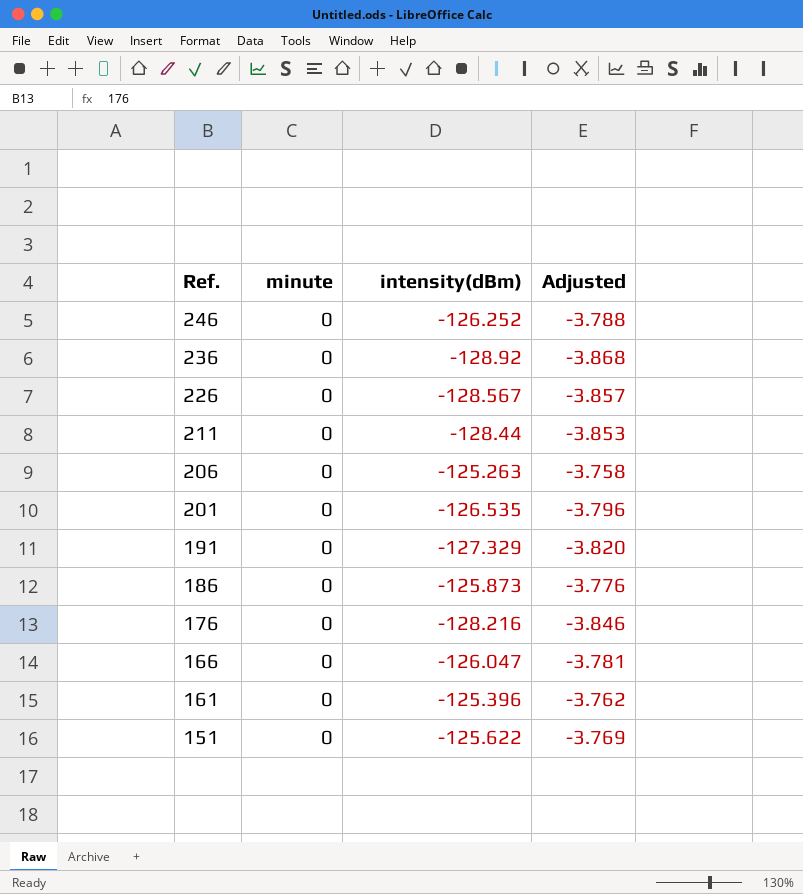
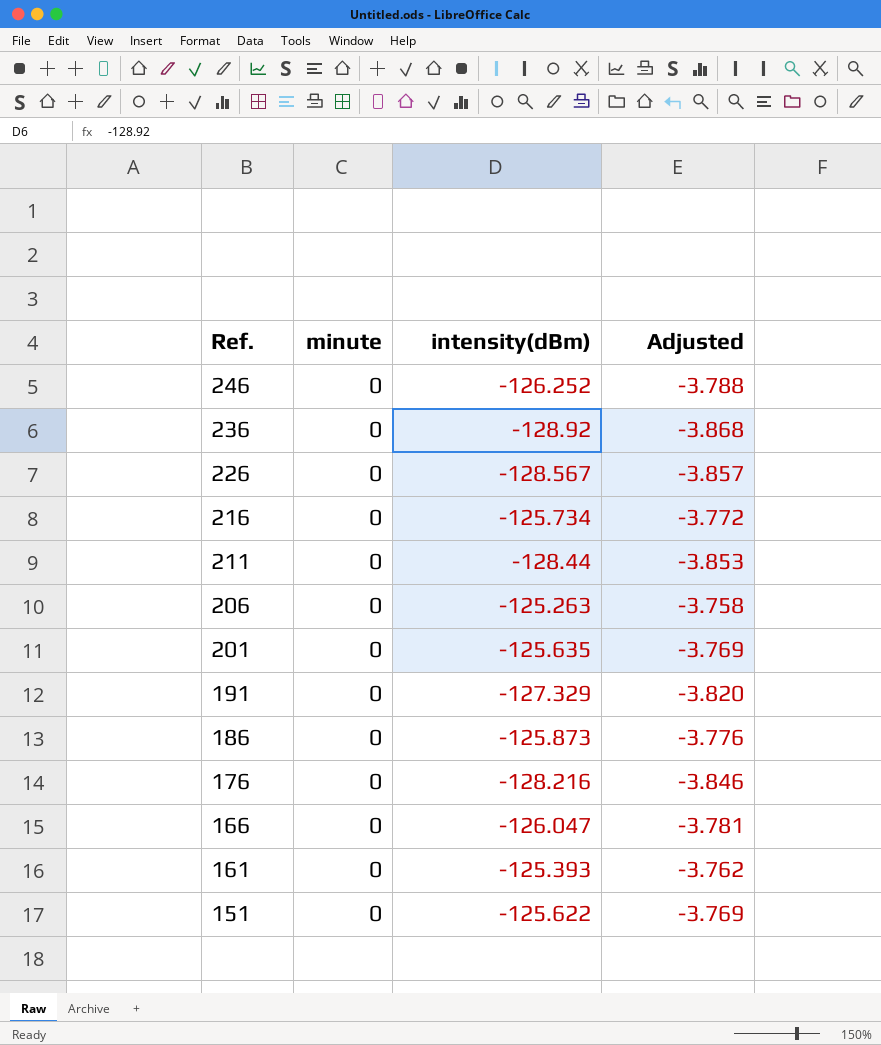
row 216: none -> 0 | -125.734 | -3.772
201 | intensity(dBm): -126.535 -> -125.635
201 | Adjusted: -3.796 -> -3.769
161 | intensity(dBm): -125.396 -> -125.393

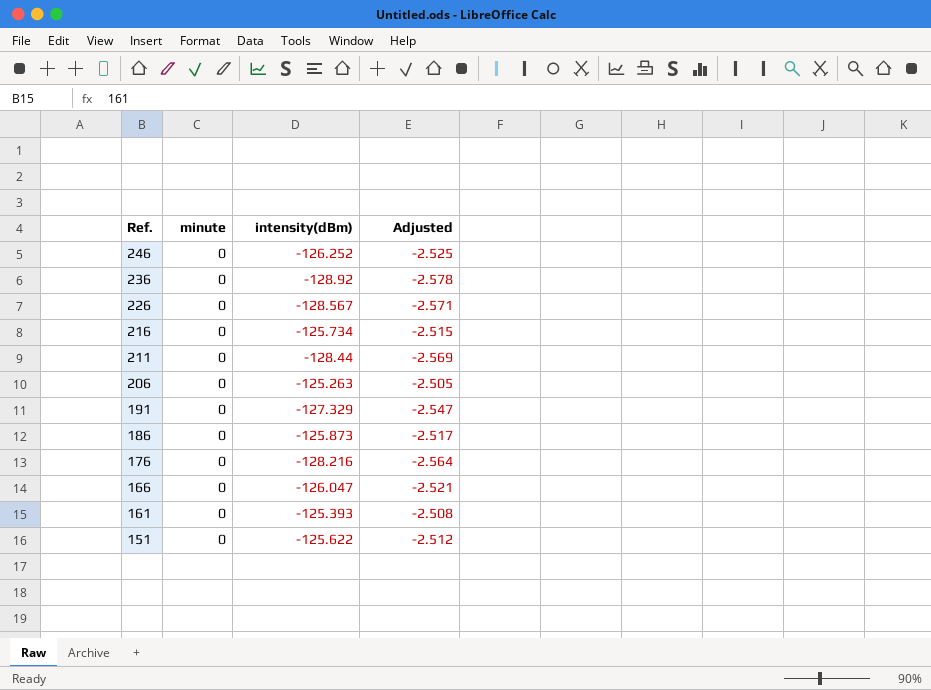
column Adjusted | formula: [intensity(dBm)] * 0.03 -> [intensity(dBm)] * 0.02
row 201: 0 | -125.635 | -3.769 -> none

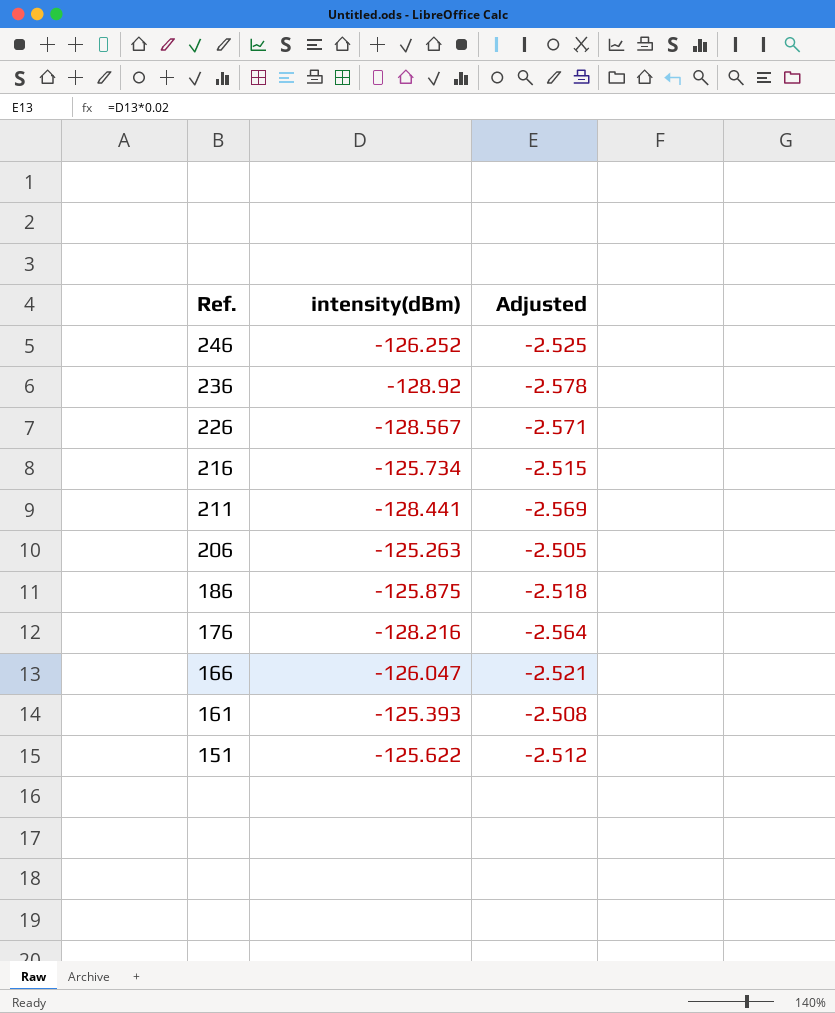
column minute | position: 2 -> none
row 191: 0 | -127.329 | -2.547 -> none
211 | intensity(dBm): -128.44 -> -128.441
186 | intensity(dBm): -125.873 -> -125.875
186 | Adjusted: -2.517 -> -2.518

